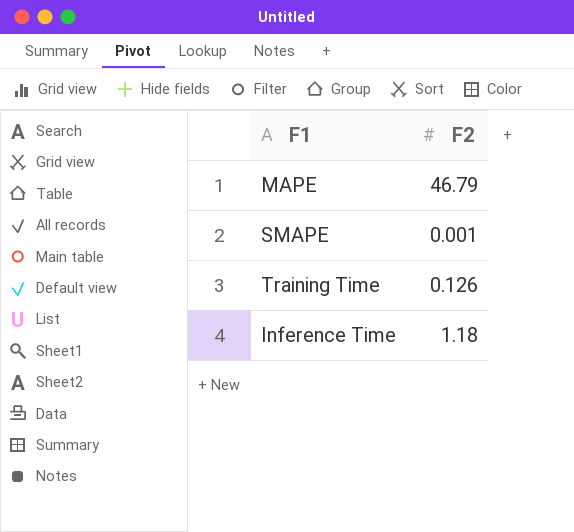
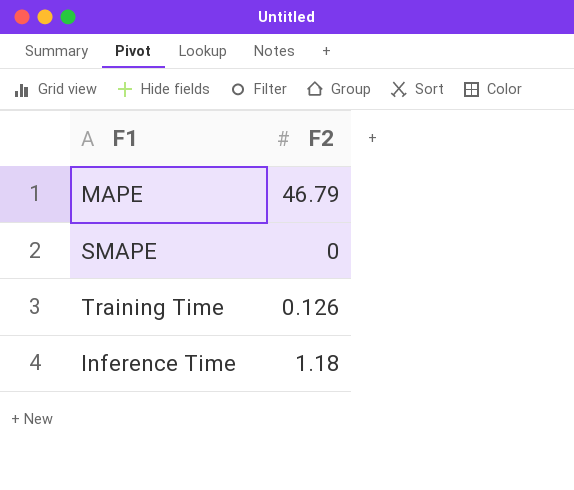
SMAPE | F2: 0.001 -> 0

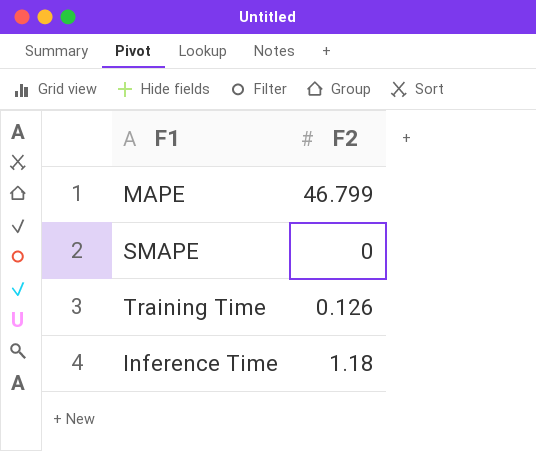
MAPE | F2: 46.79 -> 46.799

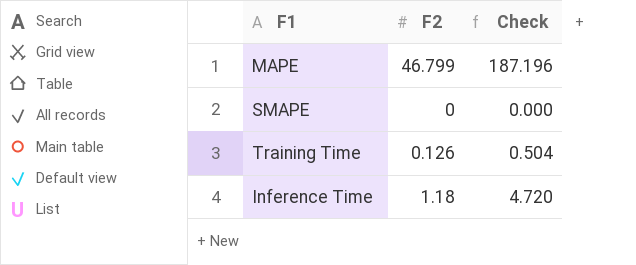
column Check | formula: none -> [F2] * 4

